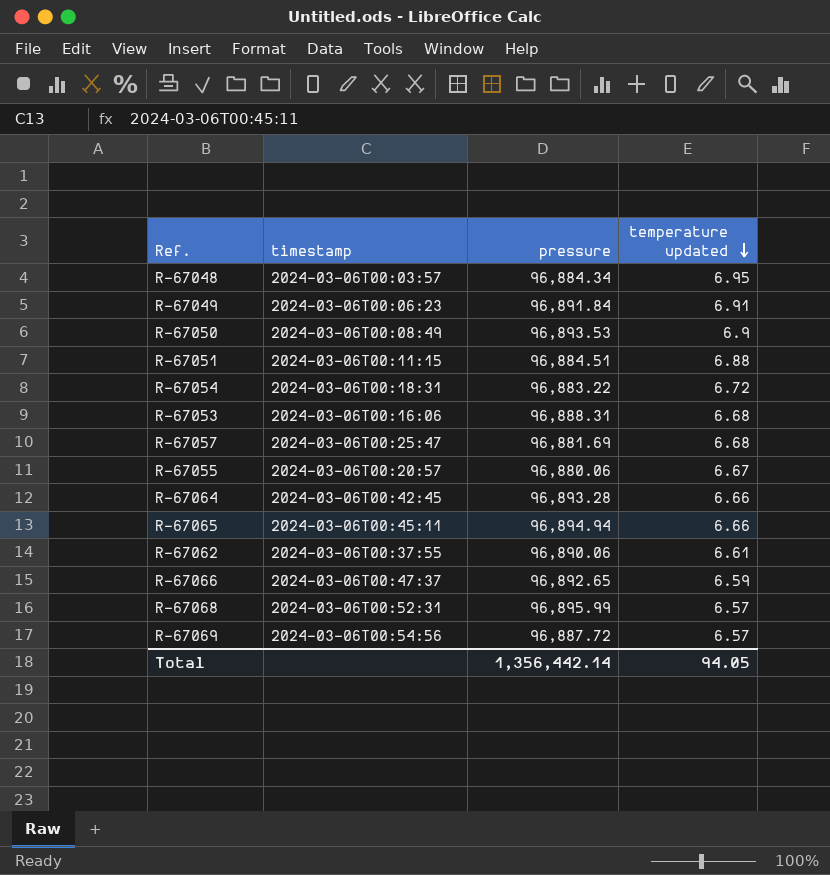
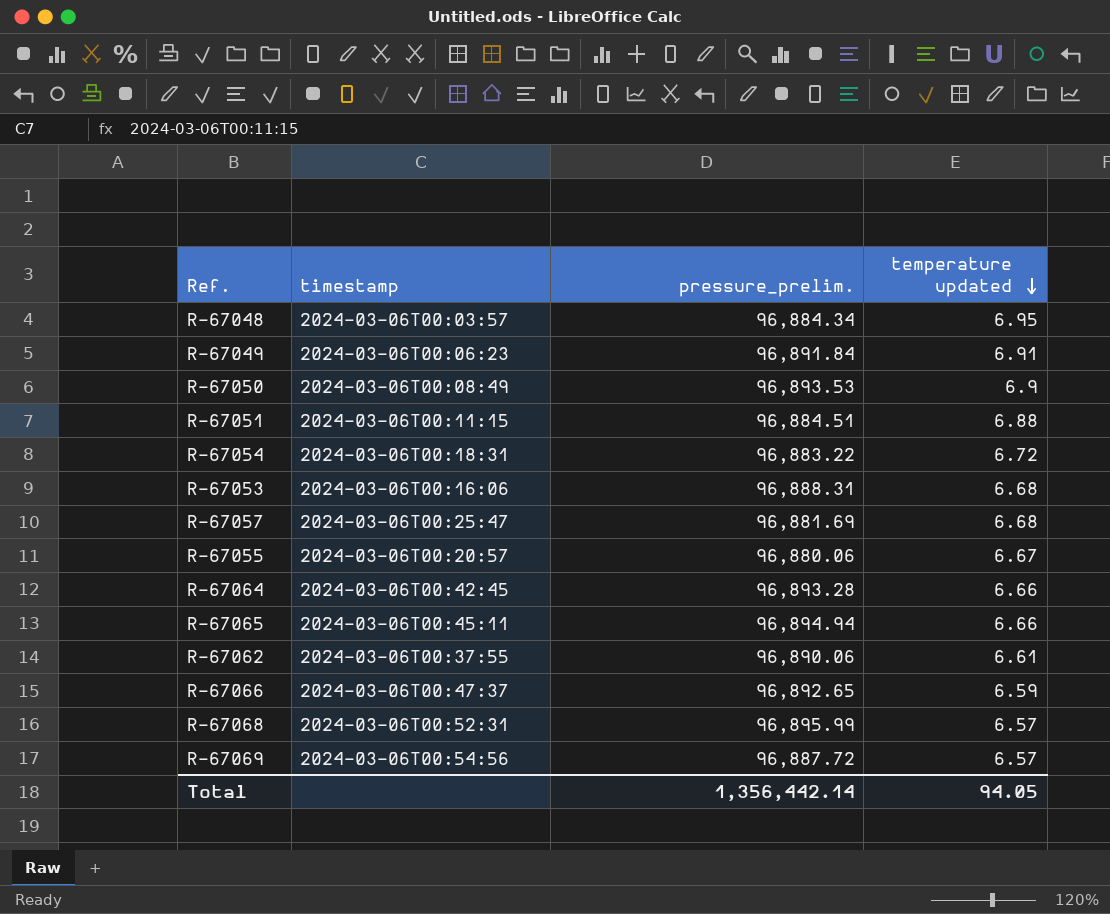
column name: pressure -> pressure_prelim.

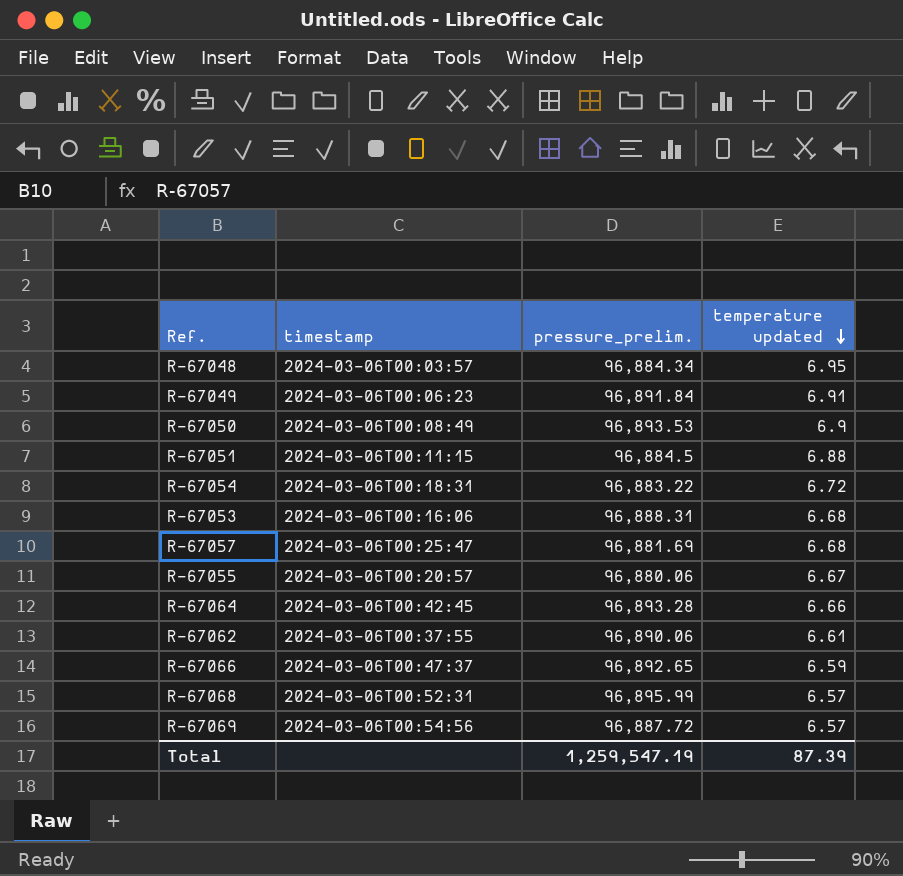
row R-67065: 2024-03-06T00:45:11 | 96,894.94 | 6.66 -> none
R-67051 | pressure_prelim.: 96,884.51 -> 96,884.5
Total | pressure_prelim.: 1,356,442.14 -> 1,259,547.19
Total | temperature updated: 94.05 -> 87.39

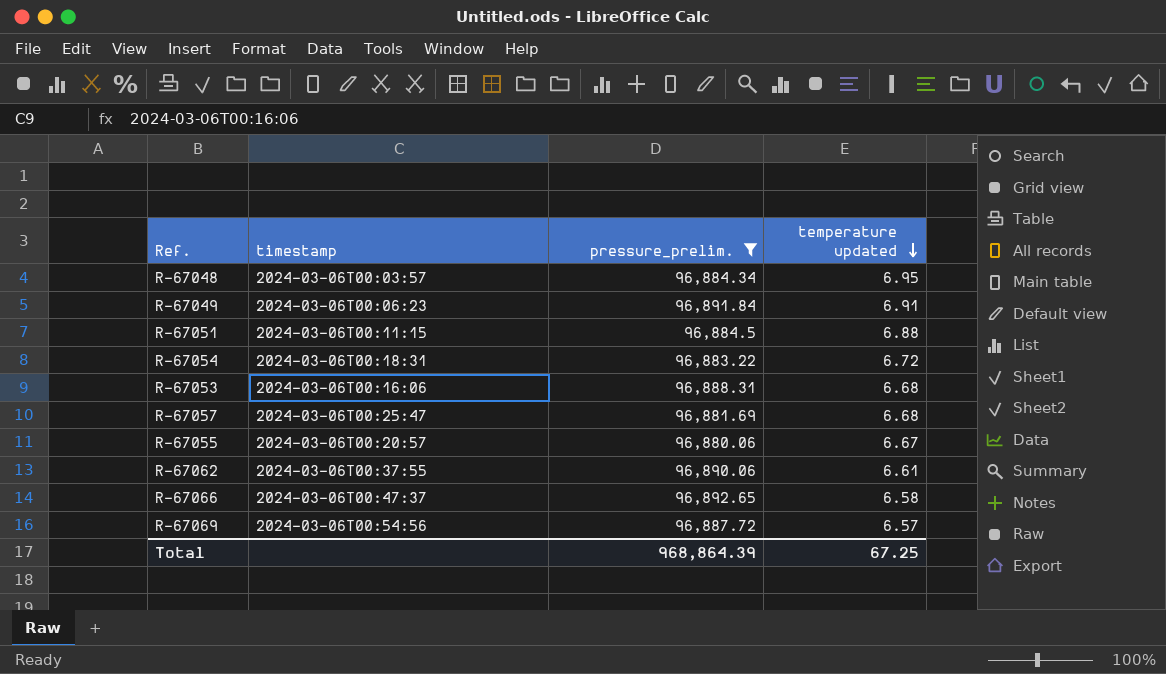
filter: none -> pressure_prelim. <= 96,892.65
R-67066 | temperature updated: 6.59 -> 6.58
Total | pressure_prelim.: 1,259,547.19 -> 968,864.39
Total | temperature updated: 87.39 -> 67.25

